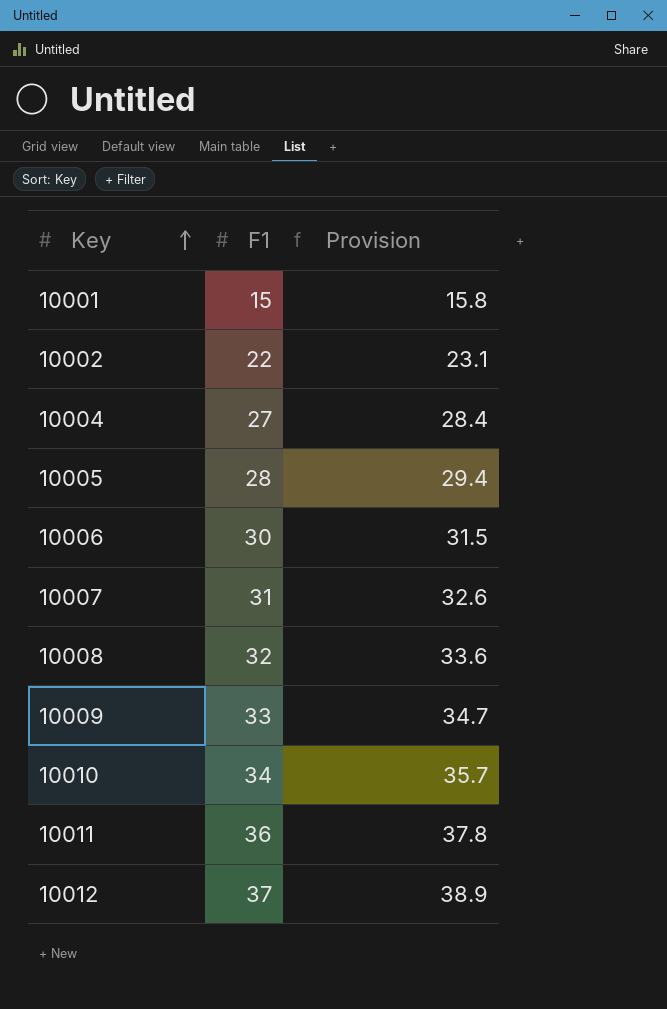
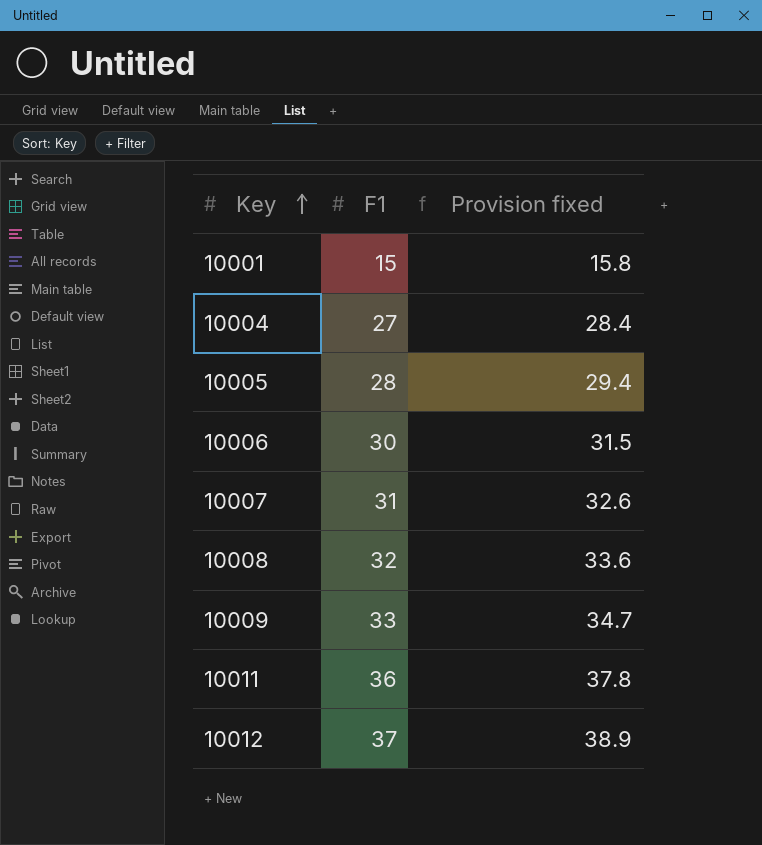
column name: Provision -> Provision fixed
row 10002: 22 | 23.1 -> none
row 10010: 34 | 35.7 -> none

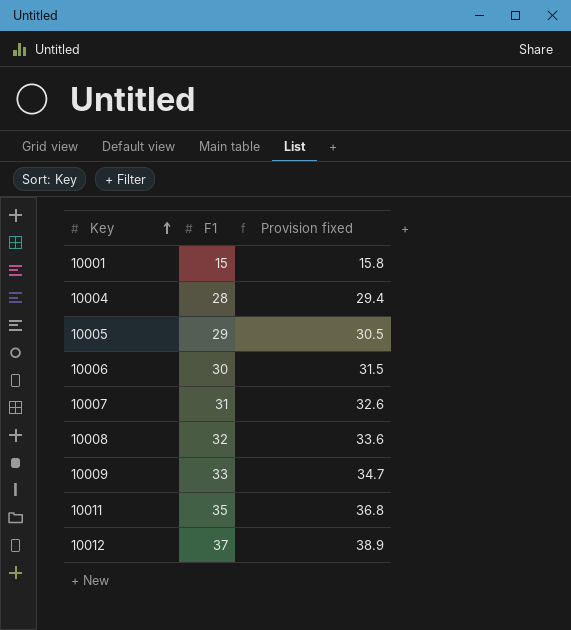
10004 | F1: 27 -> 28
10004 | Provision fixed: 28.4 -> 29.4
10005 | F1: 28 -> 29
10005 | Provision fixed: 29.4 -> 30.5
10011 | F1: 36 -> 35
10011 | Provision fixed: 37.8 -> 36.8

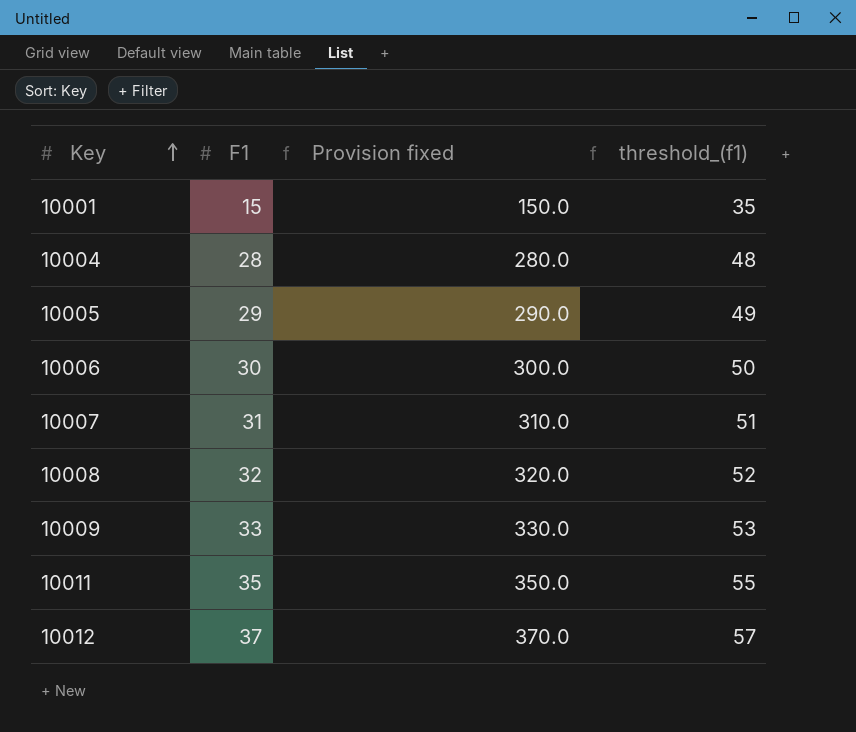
column Provision fixed | formula: [F1] * 1.05 -> [F1] * 10
column threshold_(f1) | formula: none -> [F1] + 20

